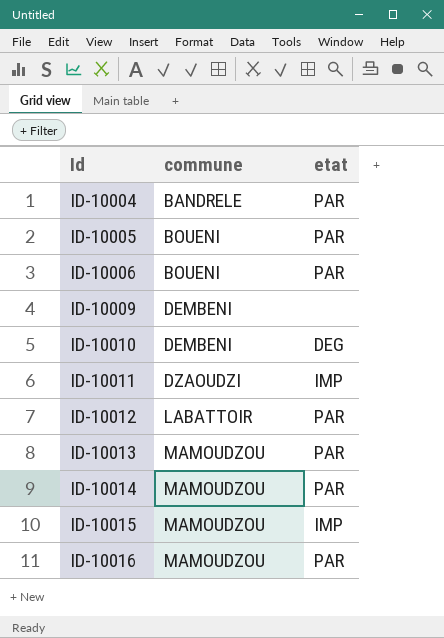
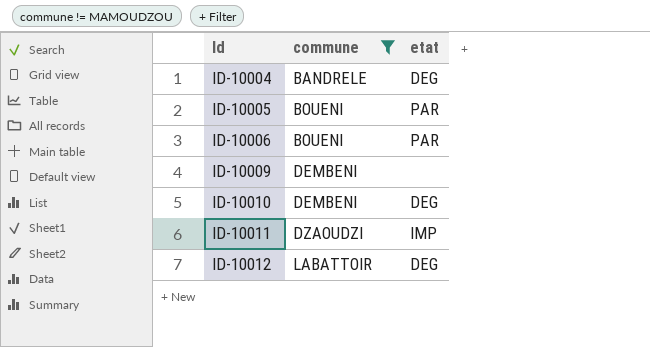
filter: none -> commune != MAMOUDZOU
ID-10004 | etat: PAR -> DEG
ID-10012 | etat: PAR -> DEG

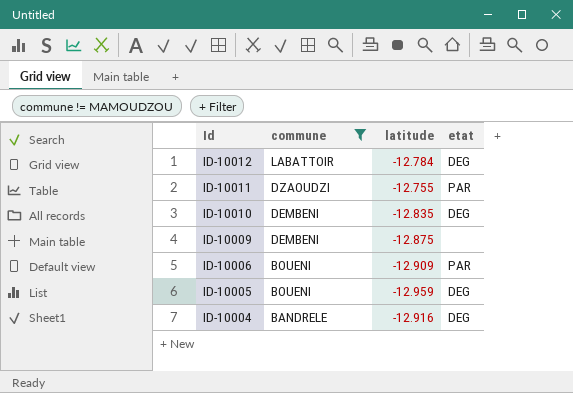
row order: Id ascending -> Id descending
column latitude | position: none -> 3
ID-10011 | etat: IMP -> PAR
ID-10005 | etat: PAR -> DEG

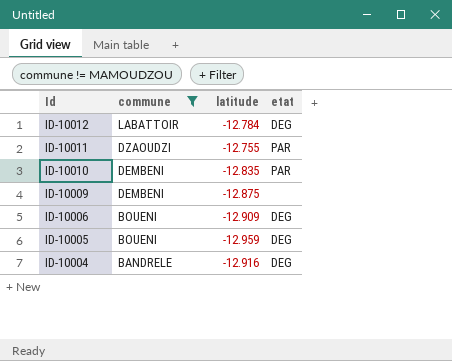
ID-10010 | etat: DEG -> PAR
ID-10006 | etat: PAR -> DEG

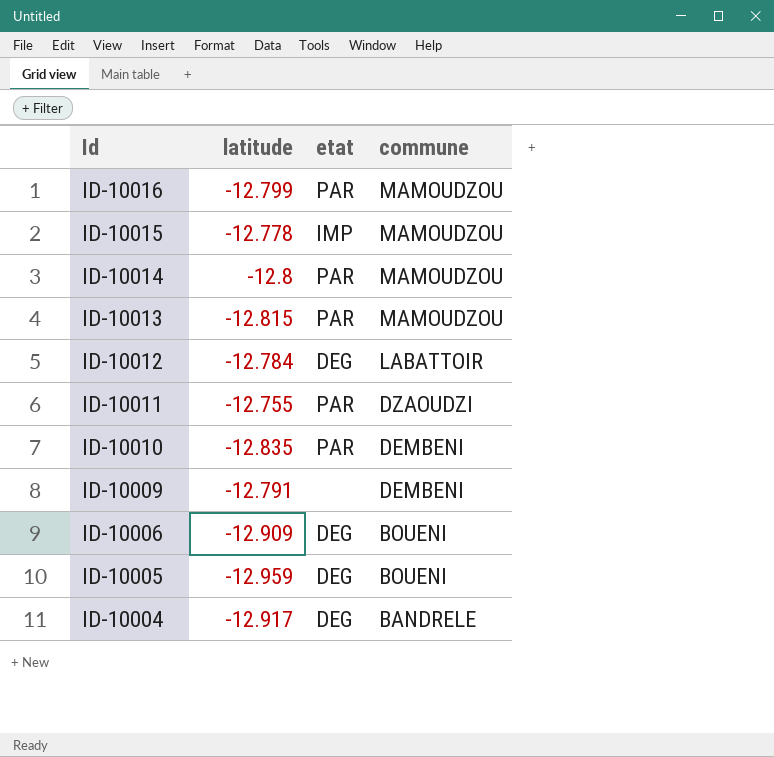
filter: commune != MAMOUDZOU -> none
column commune | position: 2 -> 4
ID-10009 | latitude: -12.875 -> -12.791
ID-10004 | latitude: -12.916 -> -12.917

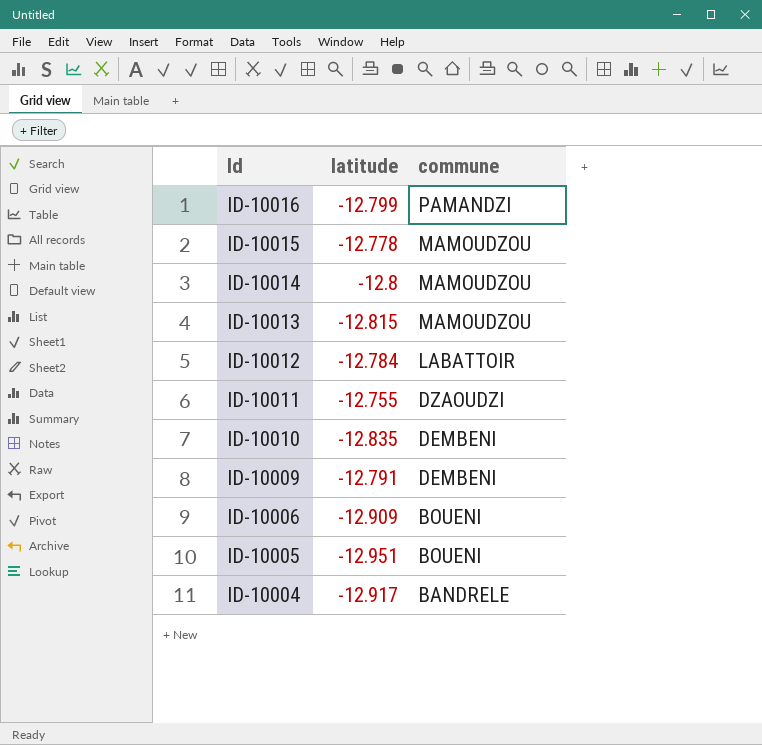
column etat | position: 3 -> none
ID-10016 | commune: MAMOUDZOU -> PAMANDZI
ID-10005 | latitude: -12.959 -> -12.951

